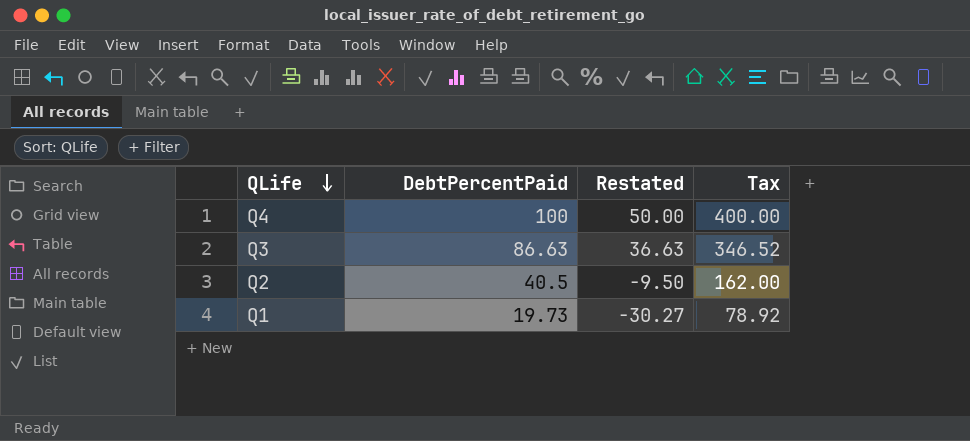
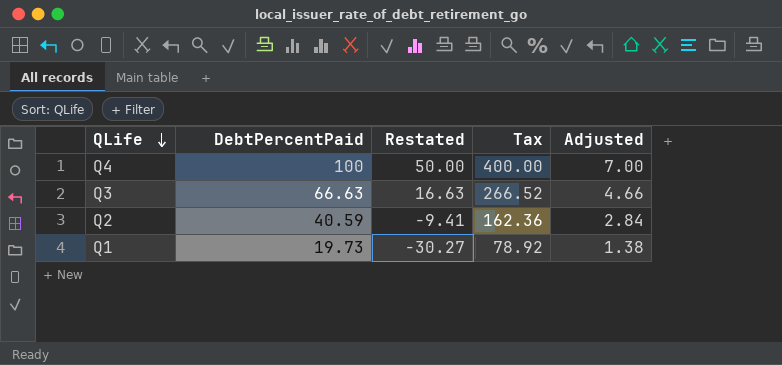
column Adjusted | formula: none -> [DebtPercentPaid] * 0.07
Q3 | DebtPercentPaid: 86.63 -> 66.63
Q3 | Restated: 36.63 -> 16.63
Q3 | Tax: 346.52 -> 266.52
Q2 | DebtPercentPaid: 40.5 -> 40.59
Q2 | Restated: -9.50 -> -9.41
Q2 | Tax: 162.00 -> 162.36

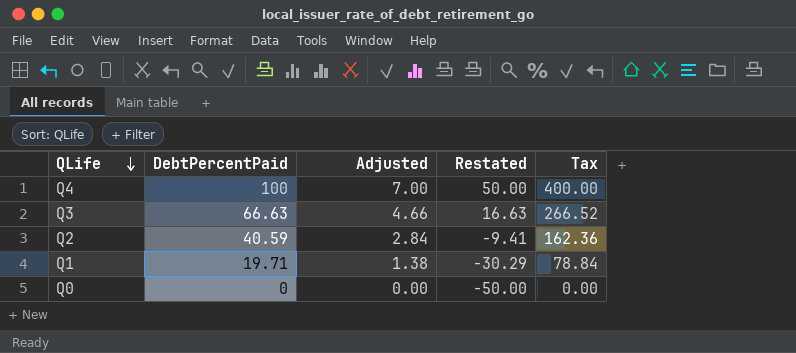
column Adjusted | position: 5 -> 3
Q1 | DebtPercentPaid: 19.73 -> 19.71
Q1 | Restated: -30.27 -> -30.29
Q1 | Tax: 78.92 -> 78.84
row Q0: none -> 0 | 0.00 | -50.00 | 0.00

